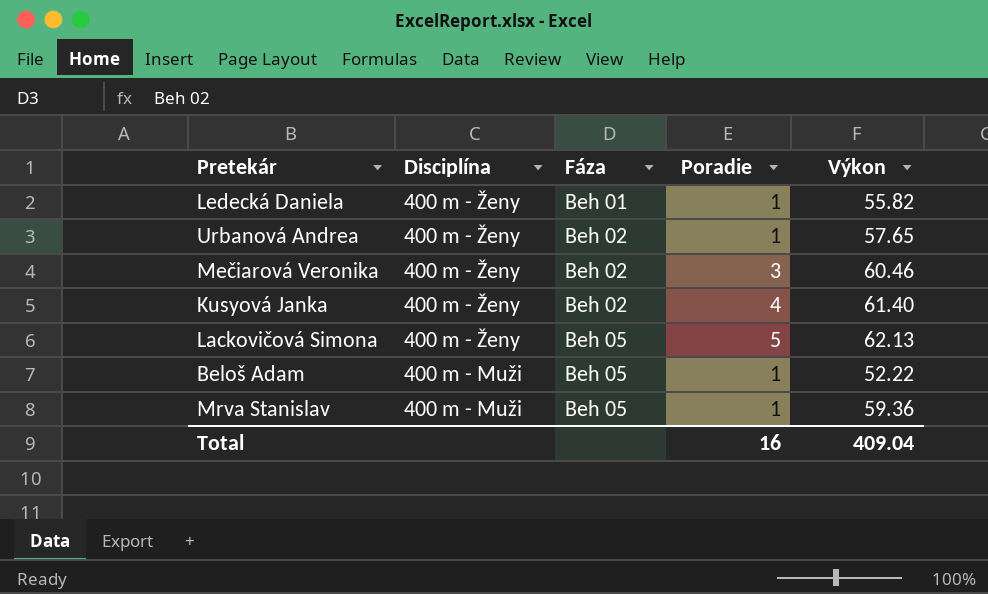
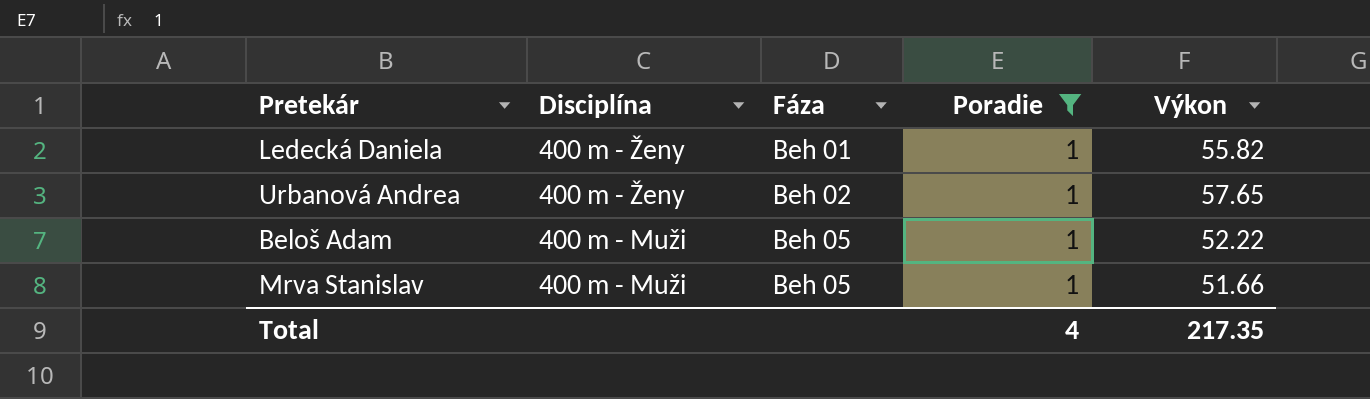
filter: none -> Poradie = 1
Mrva Stanislav | Výkon: 59.36 -> 51.66
Total | Poradie: 16 -> 4
Total | Výkon: 409.04 -> 217.35

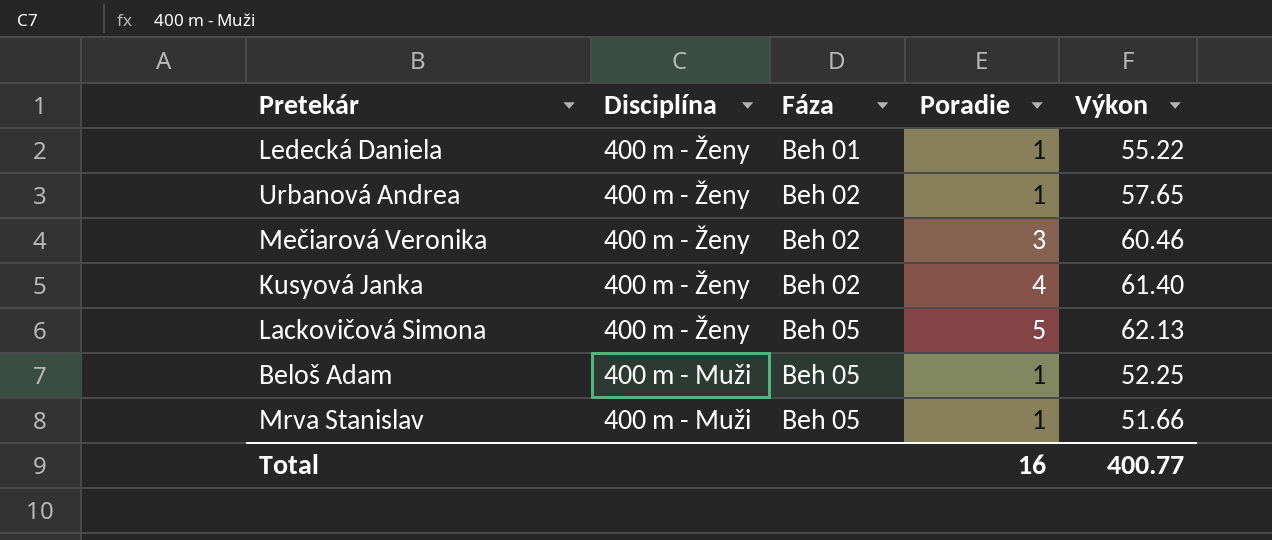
filter: Poradie = 1 -> none
Ledecká Daniela | Výkon: 55.82 -> 55.22
Beloš Adam | Výkon: 52.22 -> 52.25
Total | Poradie: 4 -> 16
Total | Výkon: 217.35 -> 400.77

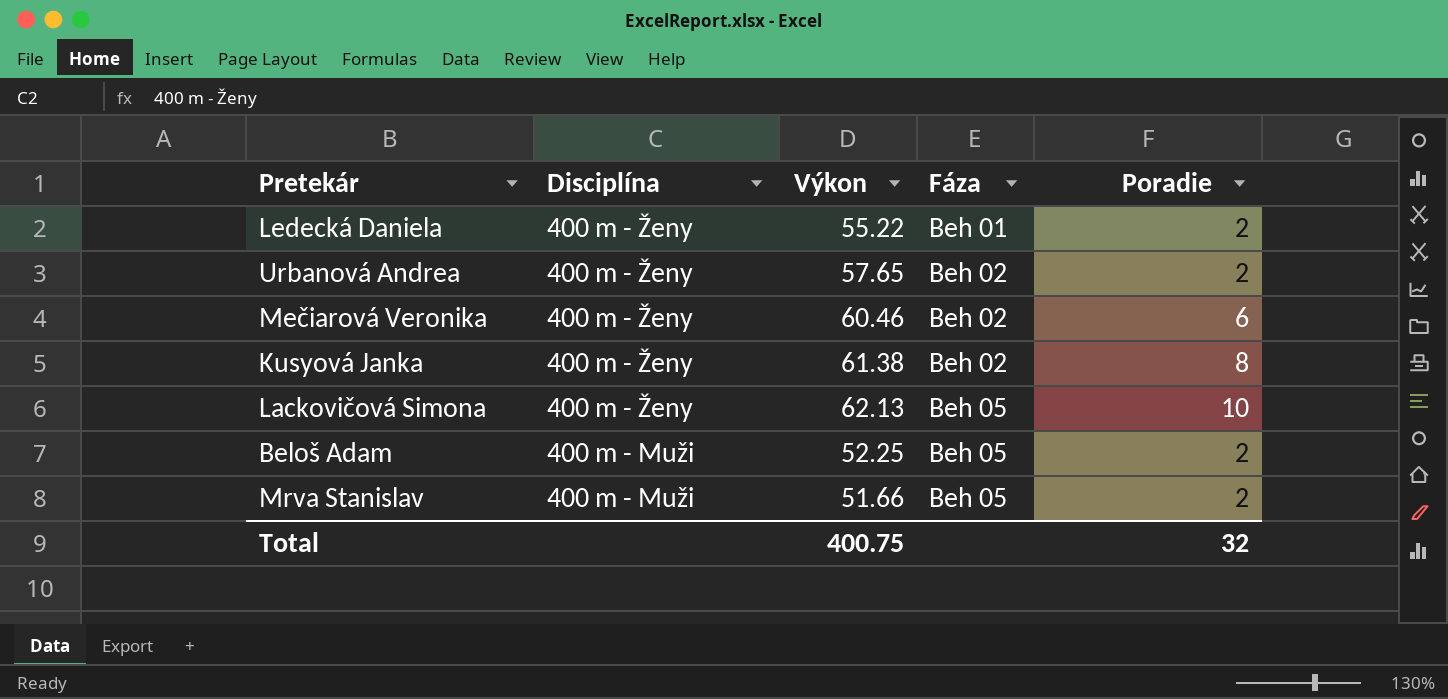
column Výkon | position: 5 -> 3
Ledecká Daniela | Poradie: 1 -> 2
Urbanová Andrea | Poradie: 1 -> 2
Mečiarová Veronika | Poradie: 3 -> 6
Kusyová Janka | Výkon: 61.40 -> 61.38
Kusyová Janka | Poradie: 4 -> 8
Lackovičová Simona | Poradie: 5 -> 10
Beloš Adam | Poradie: 1 -> 2
Mrva Stanislav | Poradie: 1 -> 2
Total | Výkon: 400.77 -> 400.75
Total | Poradie: 16 -> 32

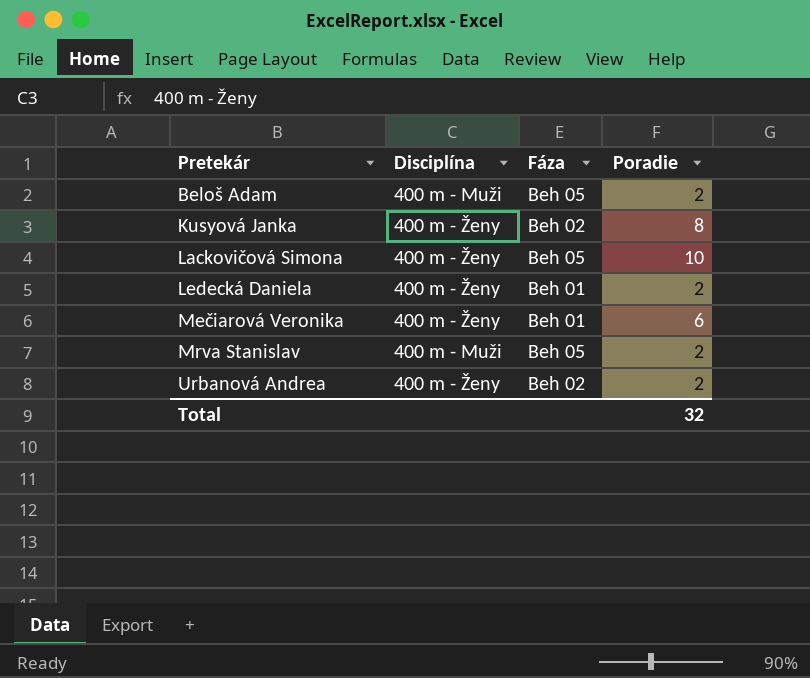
row order: Disciplína descending -> Pretekár ascending
column Výkon | position: 3 -> none
Mečiarová Veronika | Fáza: Beh 02 -> Beh 01

